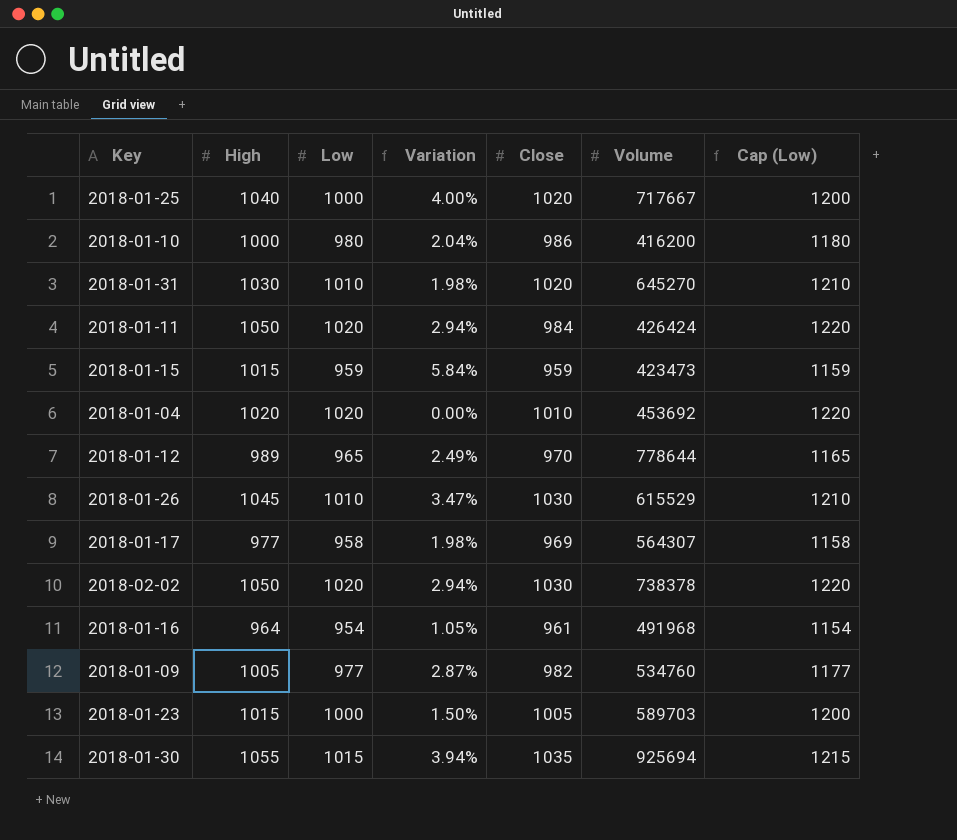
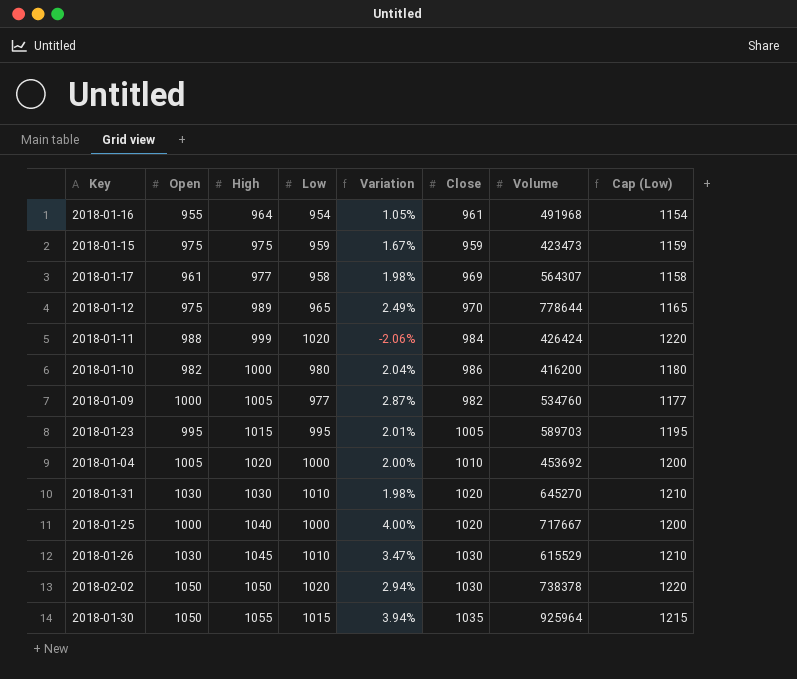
row order: none -> High ascending
column Open | position: none -> 2
2018-01-15 | High: 1015 -> 975
2018-01-15 | Variation: 5.84% -> 1.67%
2018-01-11 | High: 1050 -> 999
2018-01-11 | Variation: 2.94% -> -2.06%
2018-01-23 | Low: 1000 -> 995
2018-01-23 | Variation: 1.50% -> 2.01%
2018-01-23 | Cap (Low): 1200 -> 1195
2018-01-04 | Low: 1020 -> 1000
2018-01-04 | Variation: 0.00% -> 2.00%
2018-01-04 | Cap (Low): 1220 -> 1200
2018-01-30 | Volume: 925694 -> 925964

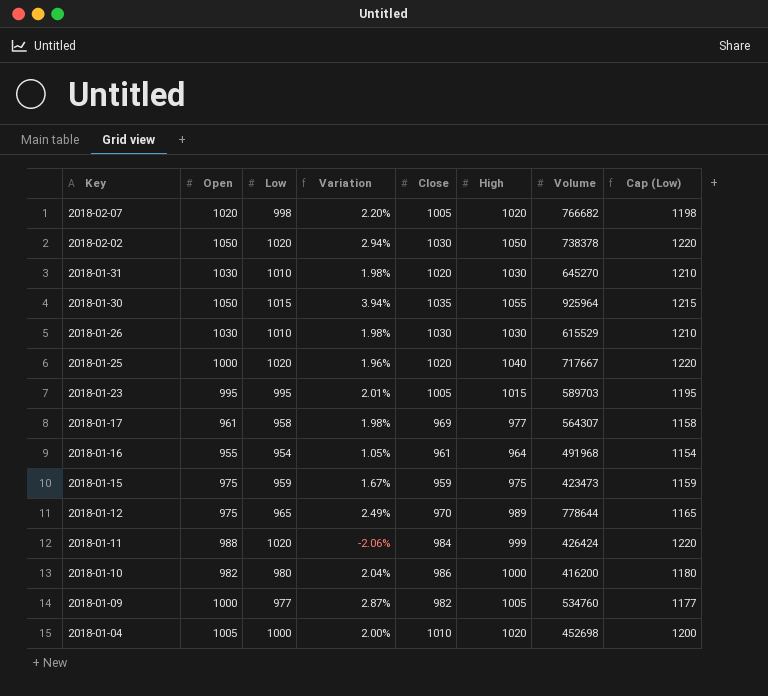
row order: High ascending -> Key descending
column High | position: 3 -> 6
row 2018-02-07: none -> 1020 | 998 | 2.20% | 1005 | 1020 | 766682 | 1198
2018-01-26 | Variation: 3.47% -> 1.98%
2018-01-26 | High: 1045 -> 1030
2018-01-25 | Low: 1000 -> 1020
2018-01-25 | Variation: 4.00% -> 1.96%
2018-01-25 | Cap (Low): 1200 -> 1220
2018-01-04 | Volume: 453692 -> 452698

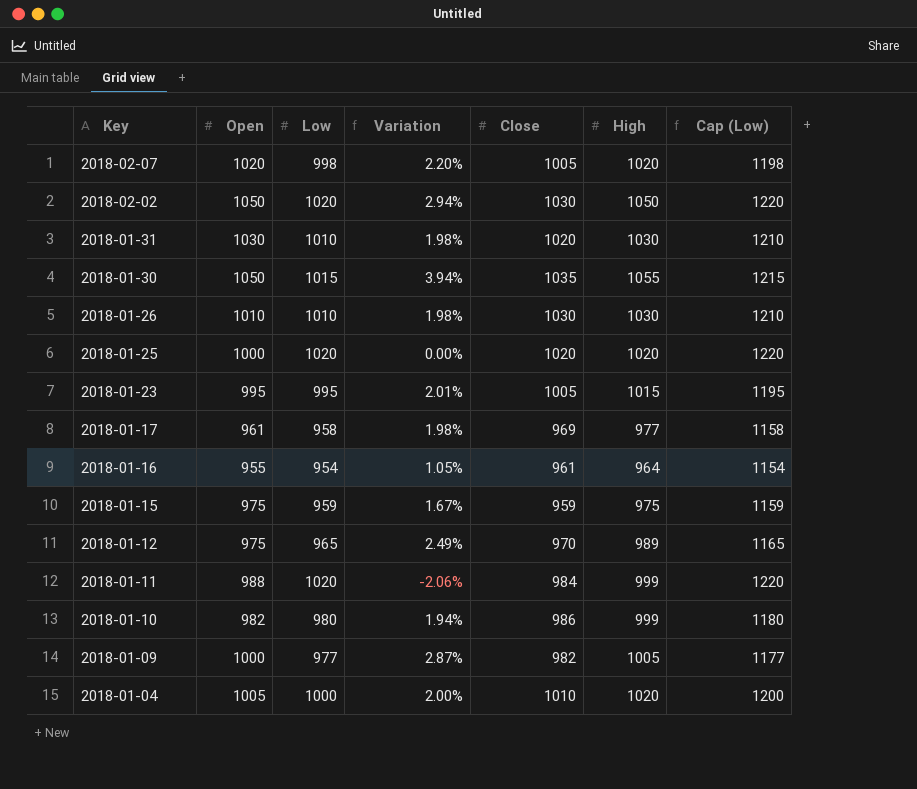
column Volume | position: 7 -> none
2018-01-26 | Open: 1030 -> 1010
2018-01-25 | Variation: 1.96% -> 0.00%
2018-01-25 | High: 1040 -> 1020
2018-01-10 | Variation: 2.04% -> 1.94%
2018-01-10 | High: 1000 -> 999

